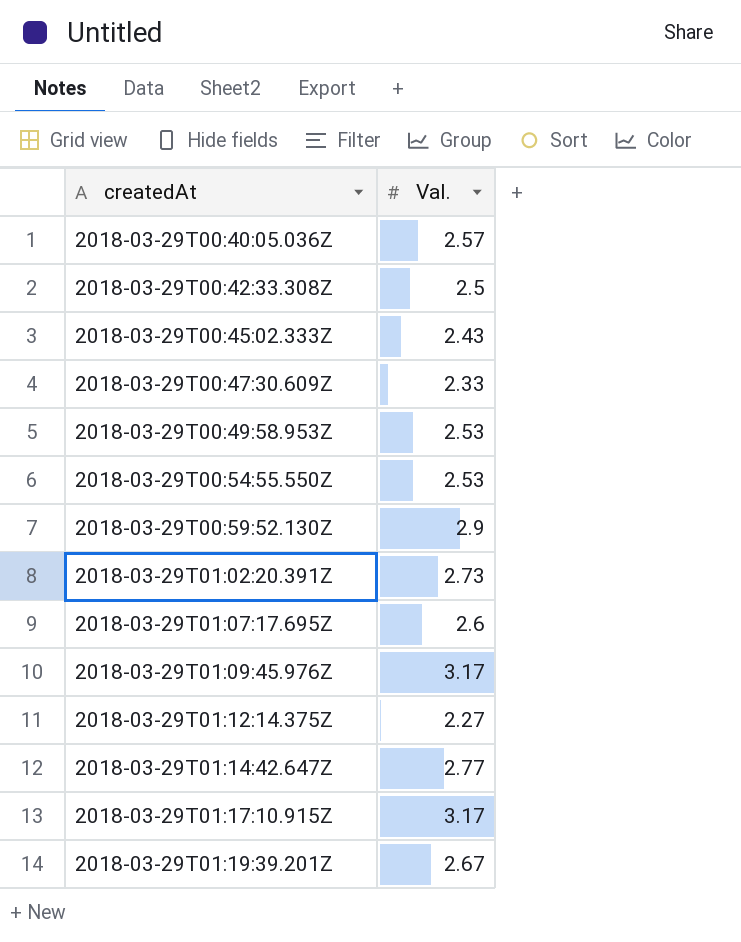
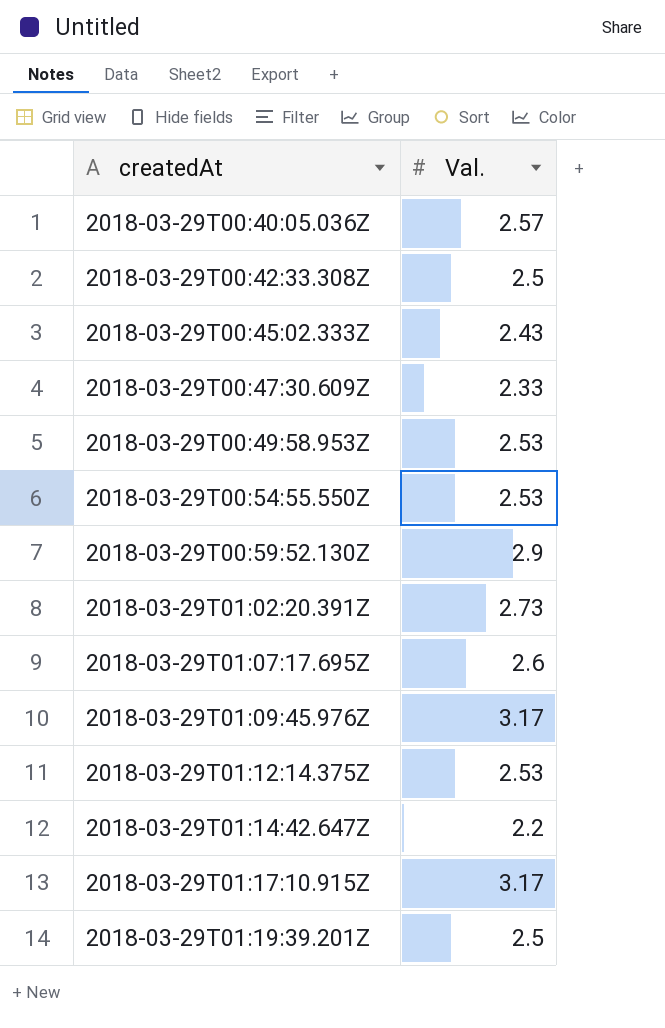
2018-03-29T01:12:14.375Z | Val.: 2.27 -> 2.53
2018-03-29T01:14:42.647Z | Val.: 2.77 -> 2.2
2018-03-29T01:19:39.201Z | Val.: 2.67 -> 2.5

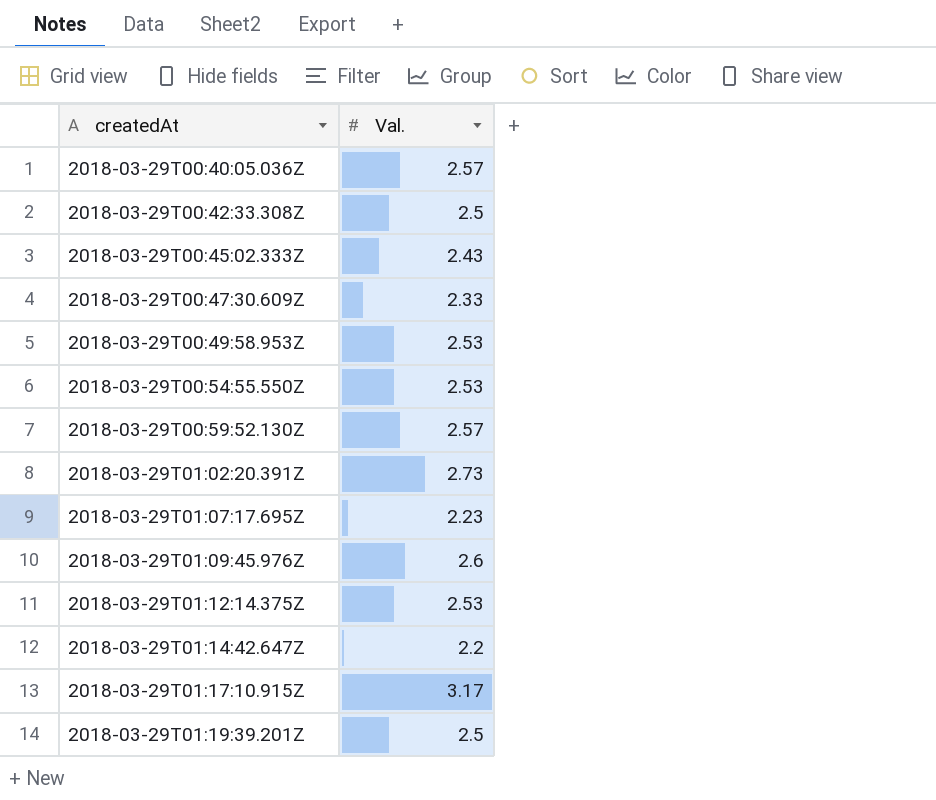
2018-03-29T00:59:52.130Z | Val.: 2.9 -> 2.57
2018-03-29T01:07:17.695Z | Val.: 2.6 -> 2.23
2018-03-29T01:09:45.976Z | Val.: 3.17 -> 2.6

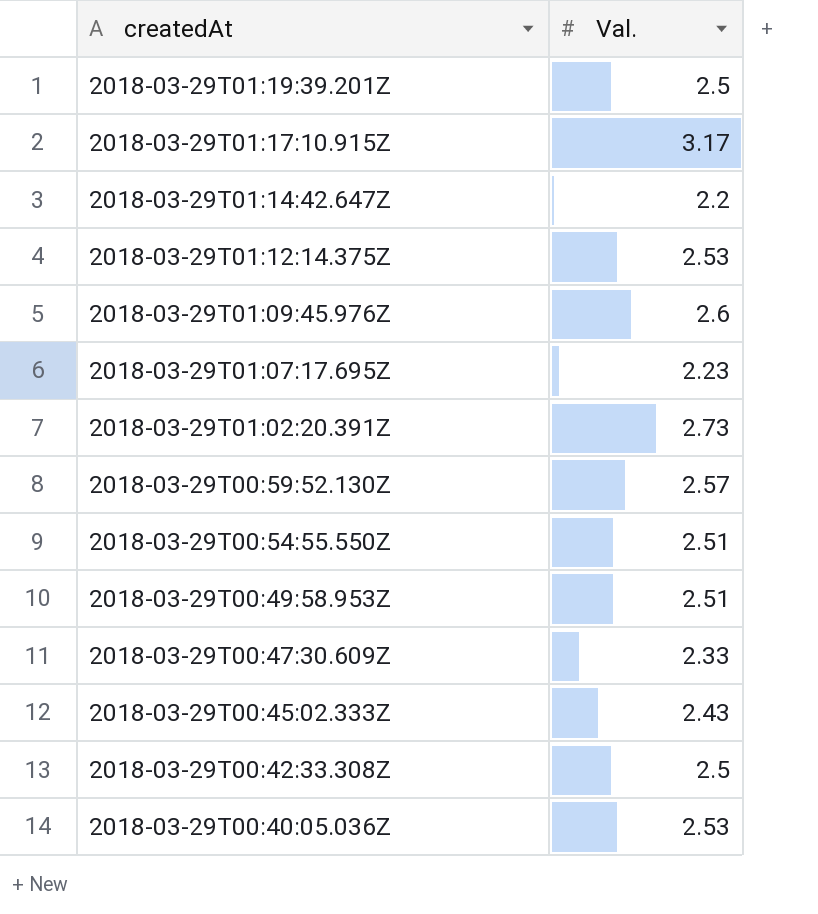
row order: createdAt ascending -> createdAt descending
2018-03-29T00:54:55.550Z | Val.: 2.53 -> 2.51
2018-03-29T00:49:58.953Z | Val.: 2.53 -> 2.51
2018-03-29T00:40:05.036Z | Val.: 2.57 -> 2.53

